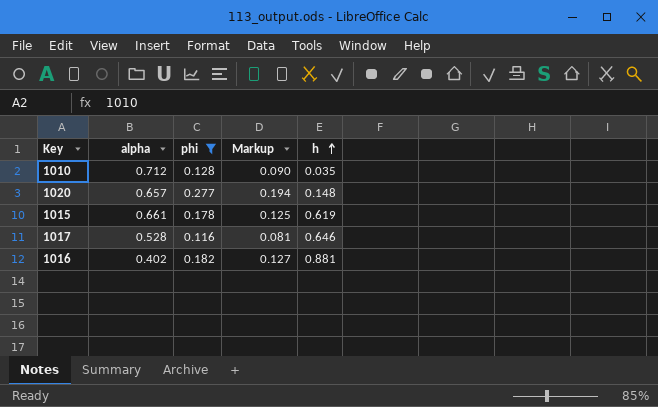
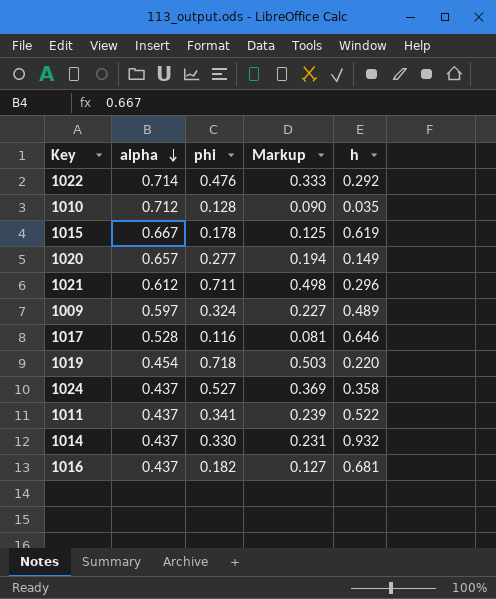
filter: phi <= 0.277 -> none
row order: h ascending -> alpha descending
1015 | alpha: 0.661 -> 0.667
1020 | h: 0.148 -> 0.149
1016 | alpha: 0.402 -> 0.437
1016 | h: 0.881 -> 0.681

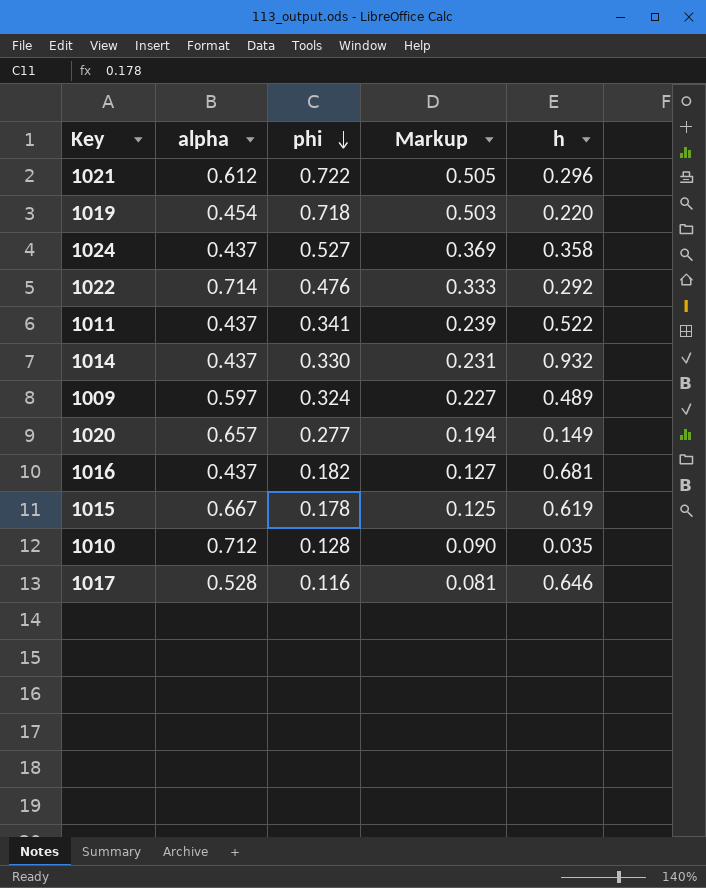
row order: alpha descending -> phi descending
1021 | phi: 0.711 -> 0.722
1021 | Markup: 0.498 -> 0.505

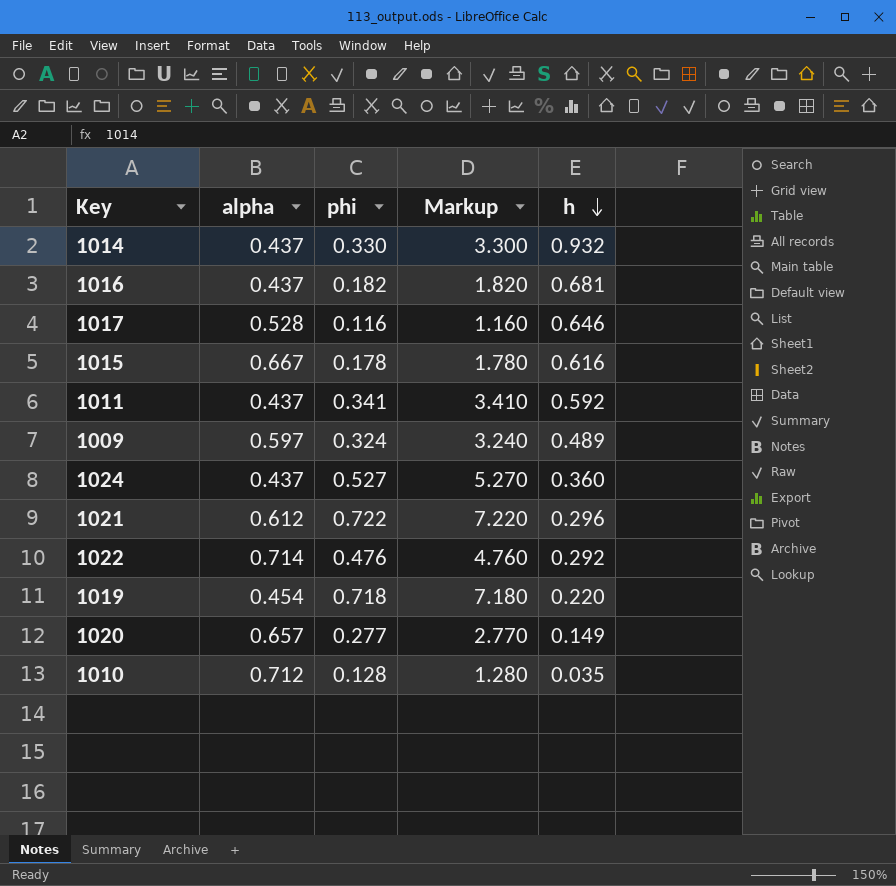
row order: phi descending -> h descending
column Markup | formula: [phi] * 0.7 -> [phi] * 10
1015 | h: 0.619 -> 0.616
1011 | h: 0.522 -> 0.592
1024 | h: 0.358 -> 0.360

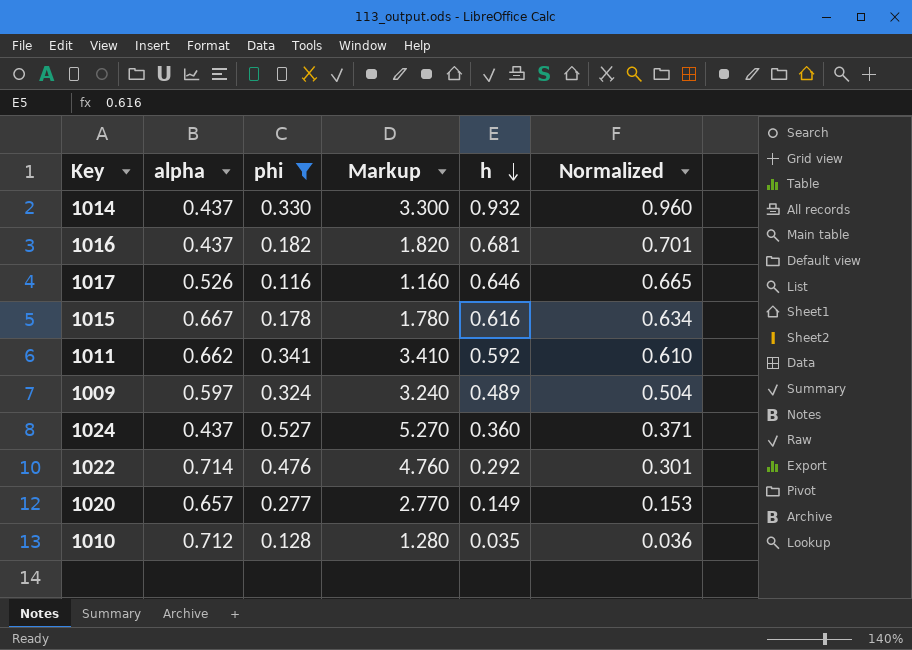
filter: none -> phi <= 0.527
column Normalized | formula: none -> [h] * 1.03
1017 | alpha: 0.528 -> 0.526
1011 | alpha: 0.437 -> 0.662

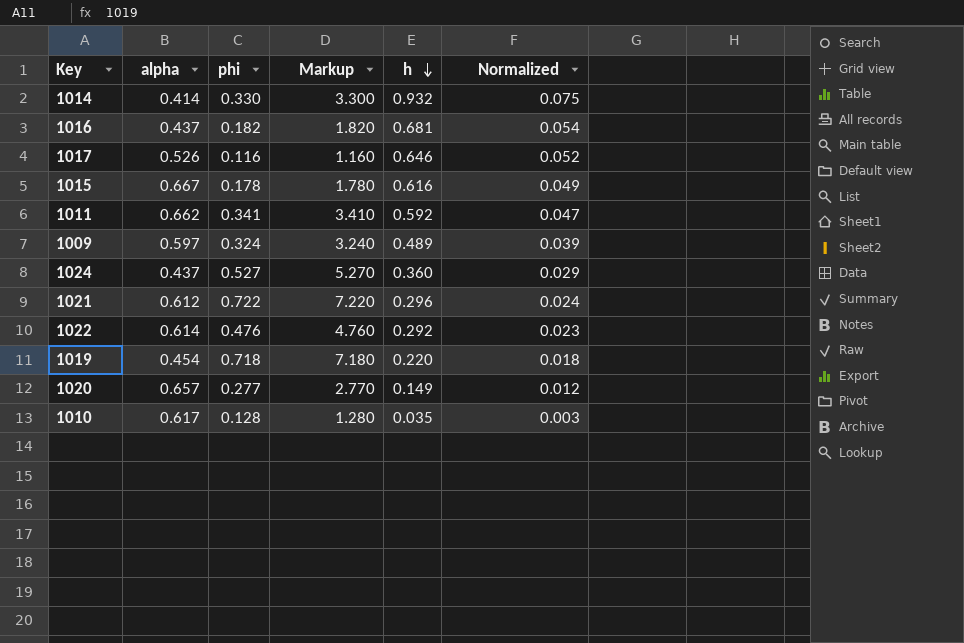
filter: phi <= 0.527 -> none
column Normalized | formula: [h] * 1.03 -> [h] * 0.08
1014 | alpha: 0.437 -> 0.414
1022 | alpha: 0.714 -> 0.614
1010 | alpha: 0.712 -> 0.617

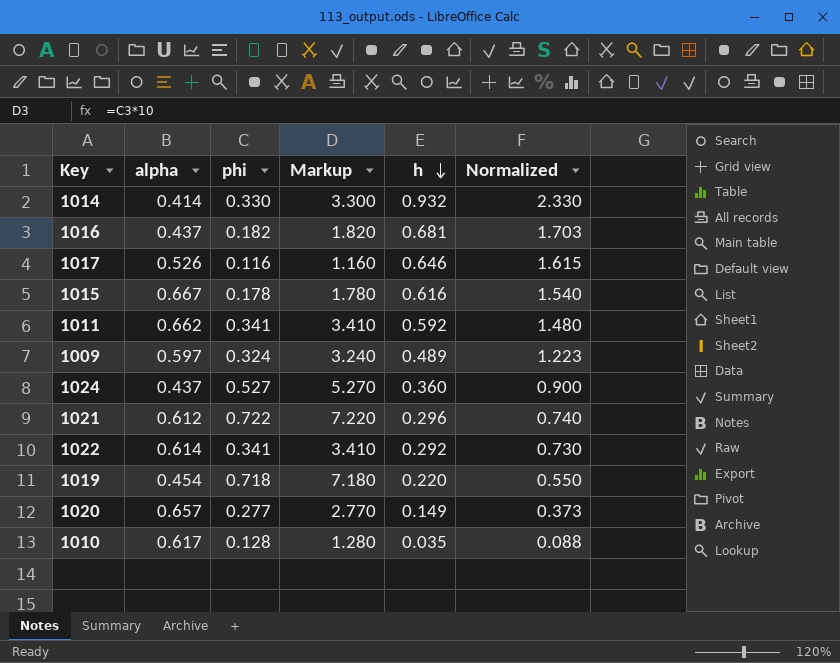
column Normalized | formula: [h] * 0.08 -> [h] * 2.5
1022 | phi: 0.476 -> 0.341
1022 | Markup: 4.760 -> 3.410

